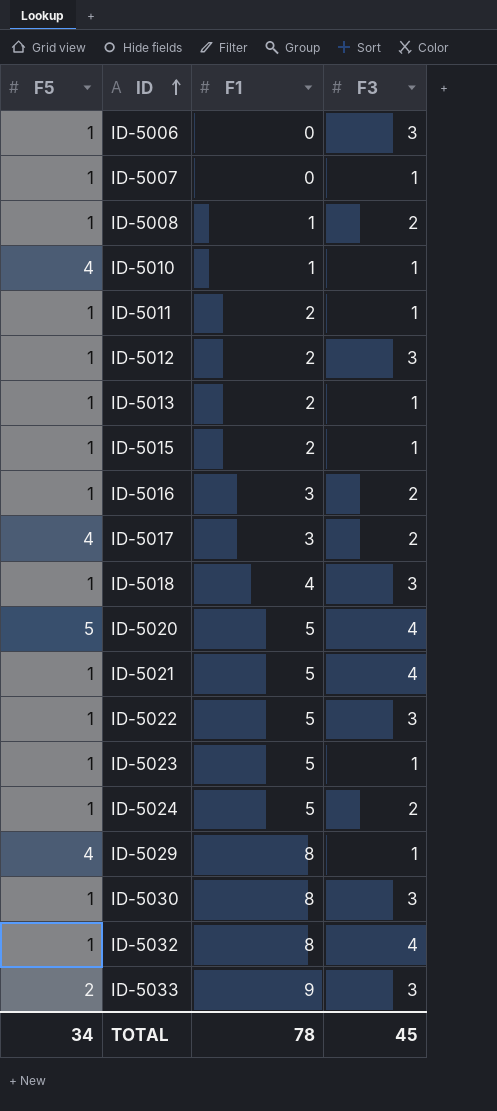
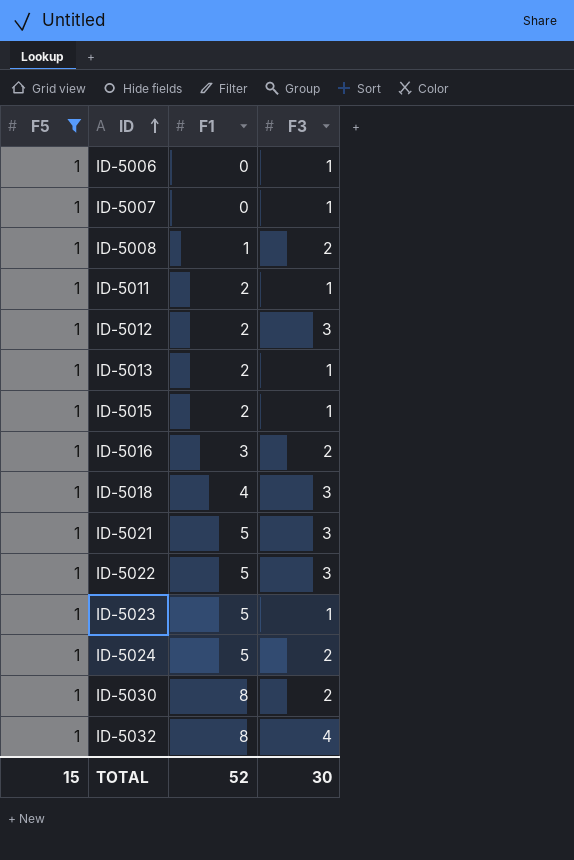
filter: none -> F5 = 1
ID-5006 | F3: 3 -> 1
ID-5021 | F3: 4 -> 3
ID-5030 | F3: 3 -> 2
TOTAL | F5: 34 -> 15
TOTAL | F1: 78 -> 52
TOTAL | F3: 45 -> 30

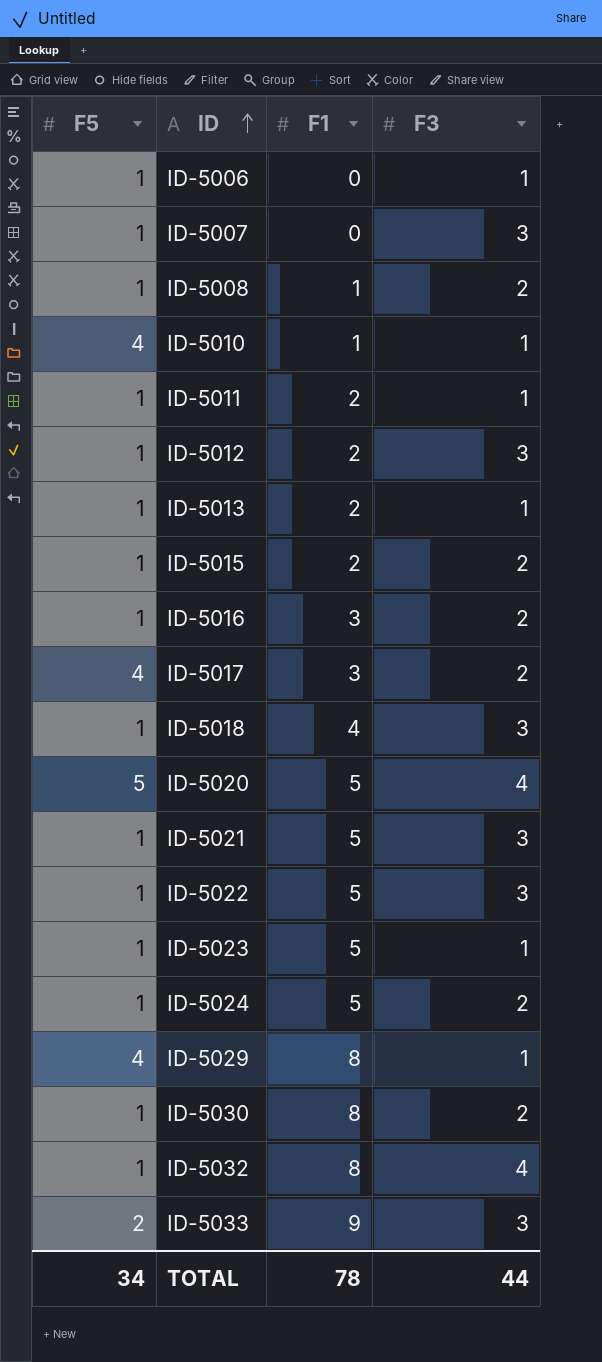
filter: F5 = 1 -> none
ID-5007 | F3: 1 -> 3
ID-5015 | F3: 1 -> 2
TOTAL | F5: 15 -> 34
TOTAL | F1: 52 -> 78
TOTAL | F3: 30 -> 44

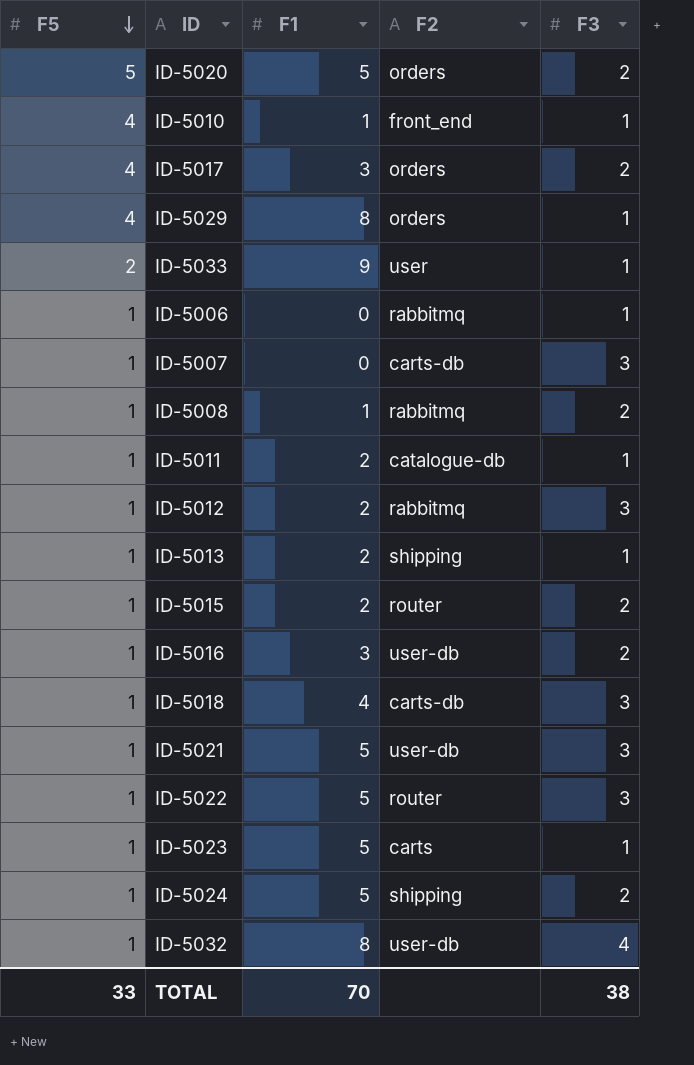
row order: ID ascending -> F5 descending
column F2 | position: none -> 4
row ID-5030: 1 | 8 | 2 -> none
ID-5020 | F3: 4 -> 2
ID-5033 | F3: 3 -> 1
TOTAL | F5: 34 -> 33
TOTAL | F1: 78 -> 70
TOTAL | F3: 44 -> 38

